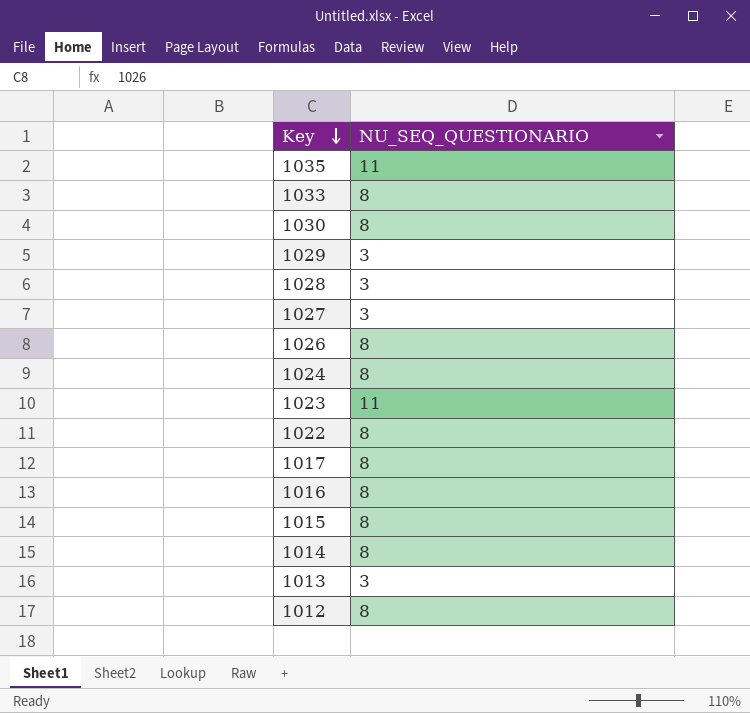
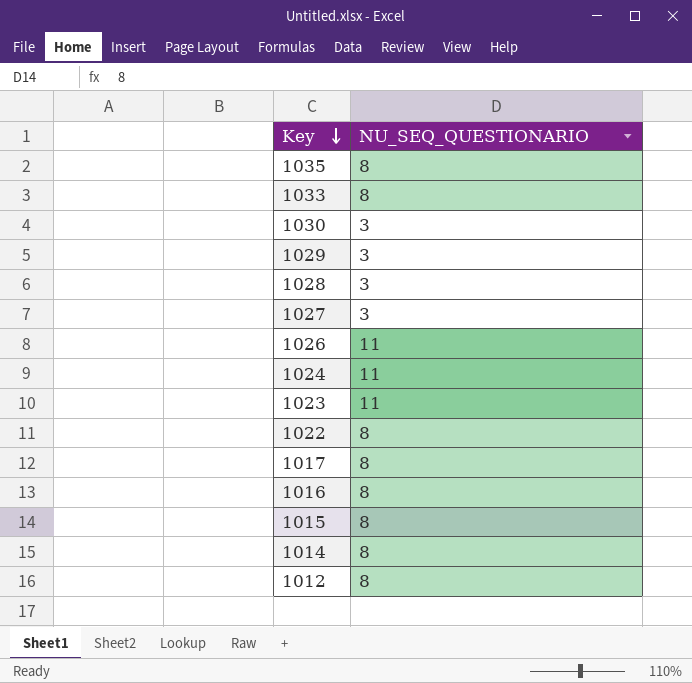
row 1013: 3 -> none
1035 | NU_SEQ_QUESTIONARIO: 11 -> 8
1030 | NU_SEQ_QUESTIONARIO: 8 -> 3
1026 | NU_SEQ_QUESTIONARIO: 8 -> 11
1024 | NU_SEQ_QUESTIONARIO: 8 -> 11

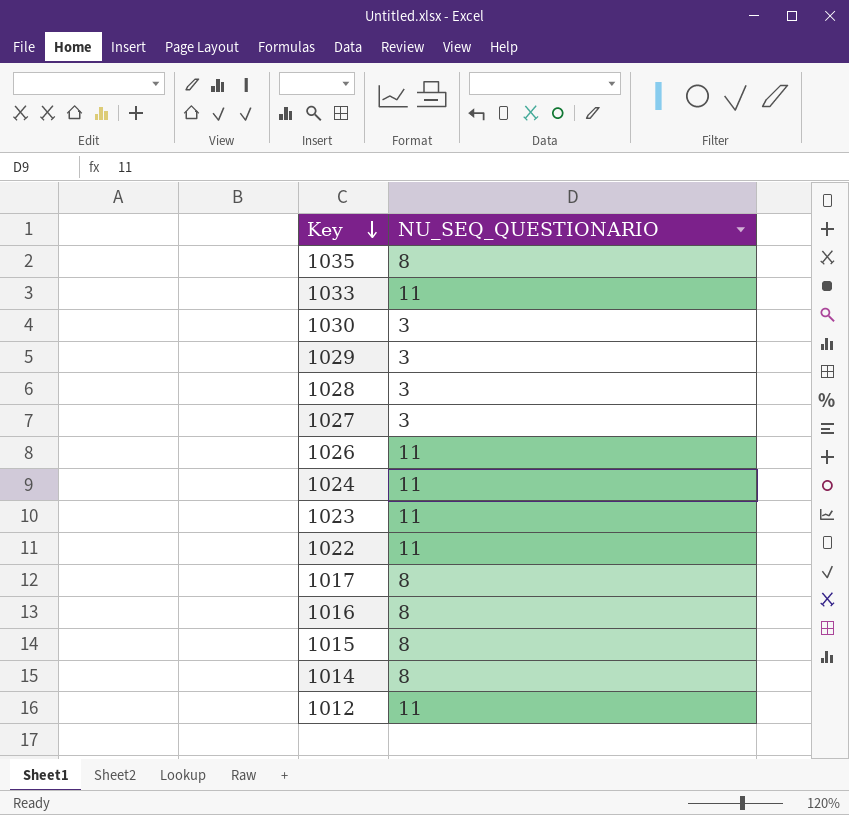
1033 | NU_SEQ_QUESTIONARIO: 8 -> 11
1022 | NU_SEQ_QUESTIONARIO: 8 -> 11
1012 | NU_SEQ_QUESTIONARIO: 8 -> 11

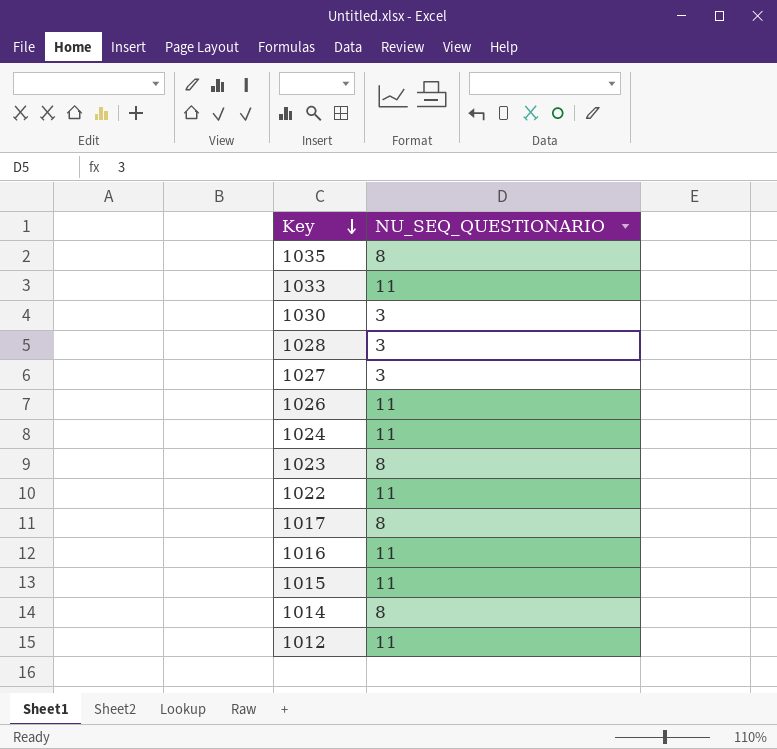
row 1029: 3 -> none
1023 | NU_SEQ_QUESTIONARIO: 11 -> 8
1016 | NU_SEQ_QUESTIONARIO: 8 -> 11
1015 | NU_SEQ_QUESTIONARIO: 8 -> 11

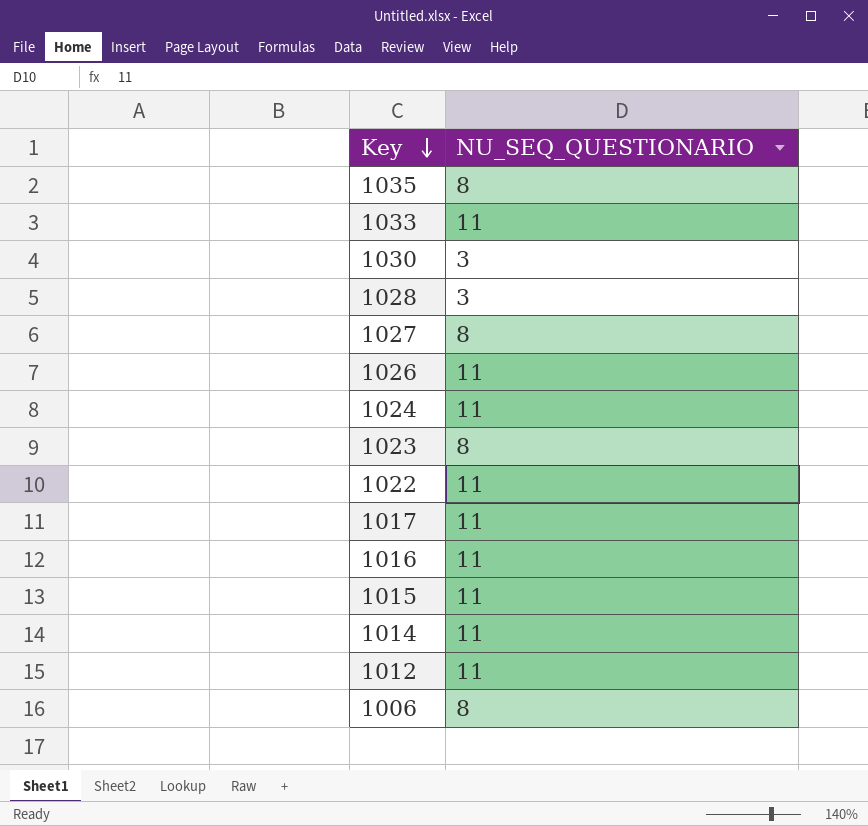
1027 | NU_SEQ_QUESTIONARIO: 3 -> 8
1017 | NU_SEQ_QUESTIONARIO: 8 -> 11
1014 | NU_SEQ_QUESTIONARIO: 8 -> 11
row 1006: none -> 8

